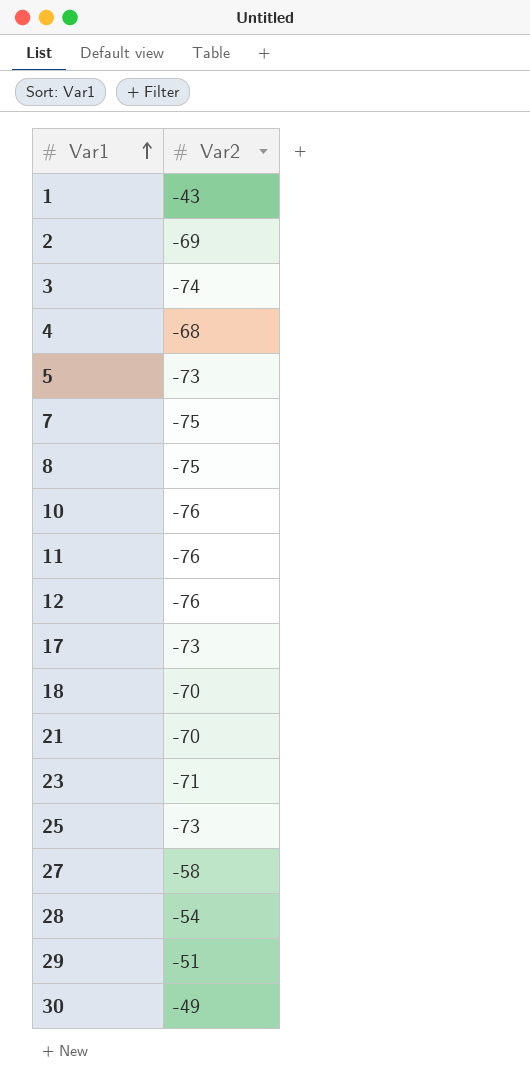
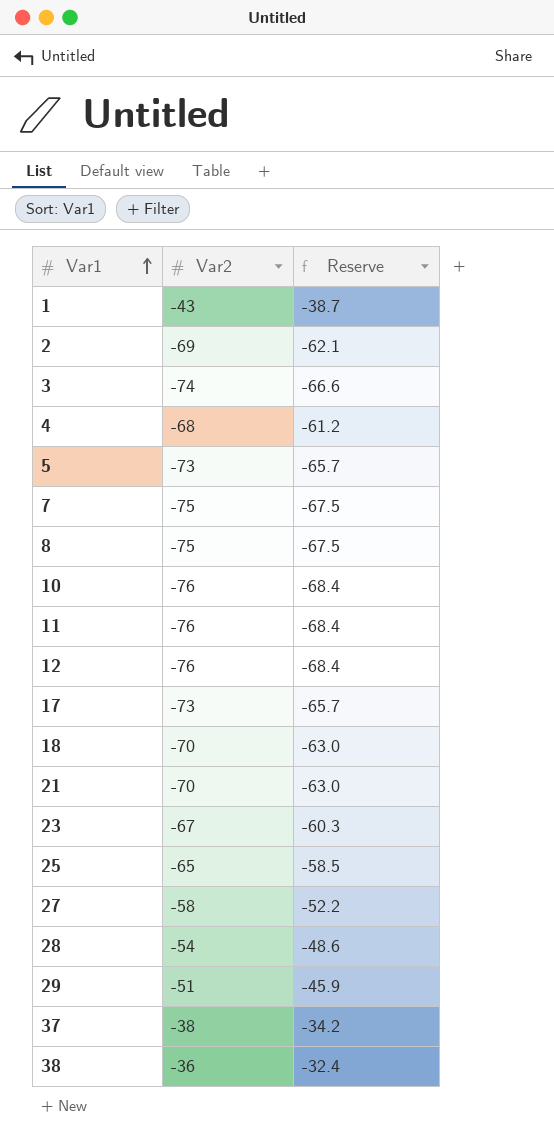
column Reserve | formula: none -> [Var2] * 0.9
row 30: -49 -> none
23 | Var2: -71 -> -67
25 | Var2: -73 -> -65
row 37: none -> -38 | -34.2
row 38: none -> -36 | -32.4

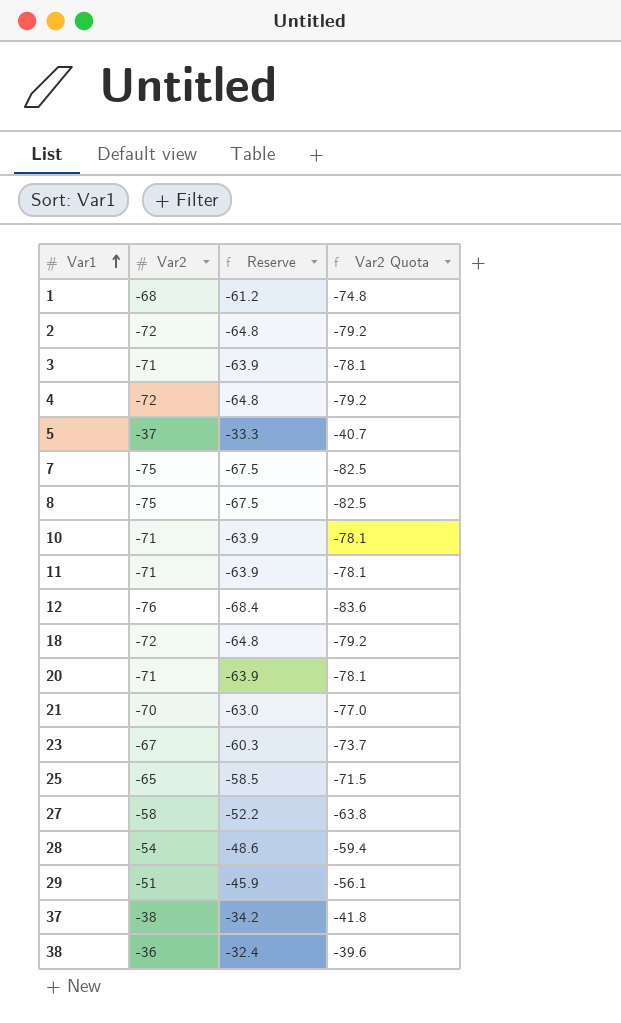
column Var2 Quota | formula: none -> [Var2] * 1.1
row 17: -73 | -65.7 -> none
1 | Var2: -43 -> -68
1 | Reserve: -38.7 -> -61.2
2 | Var2: -69 -> -72
2 | Reserve: -62.1 -> -64.8
3 | Var2: -74 -> -71
3 | Reserve: -66.6 -> -63.9
4 | Var2: -68 -> -72
4 | Reserve: -61.2 -> -64.8
5 | Var2: -73 -> -37
5 | Reserve: -65.7 -> -33.3
10 | Var2: -76 -> -71
10 | Reserve: -68.4 -> -63.9
11 | Var2: -76 -> -71
11 | Reserve: -68.4 -> -63.9
18 | Var2: -70 -> -72
18 | Reserve: -63.0 -> -64.8
row 20: none -> -71 | -63.9 | -78.1

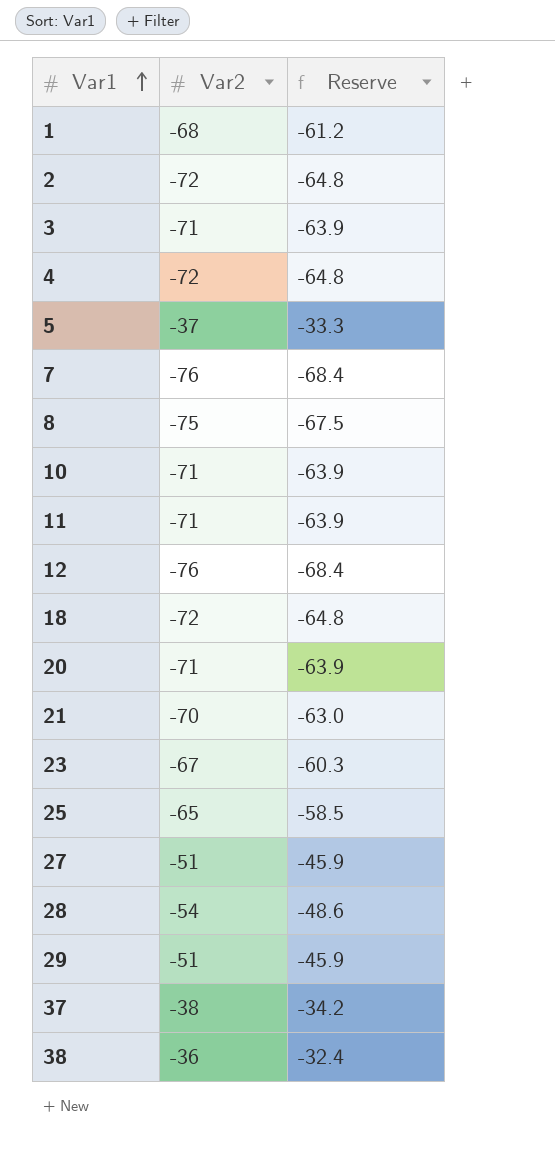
column Var2 Quota | formula: [Var2] * 1.1 -> none
7 | Var2: -75 -> -76
7 | Reserve: -67.5 -> -68.4
27 | Var2: -58 -> -51
27 | Reserve: -52.2 -> -45.9

